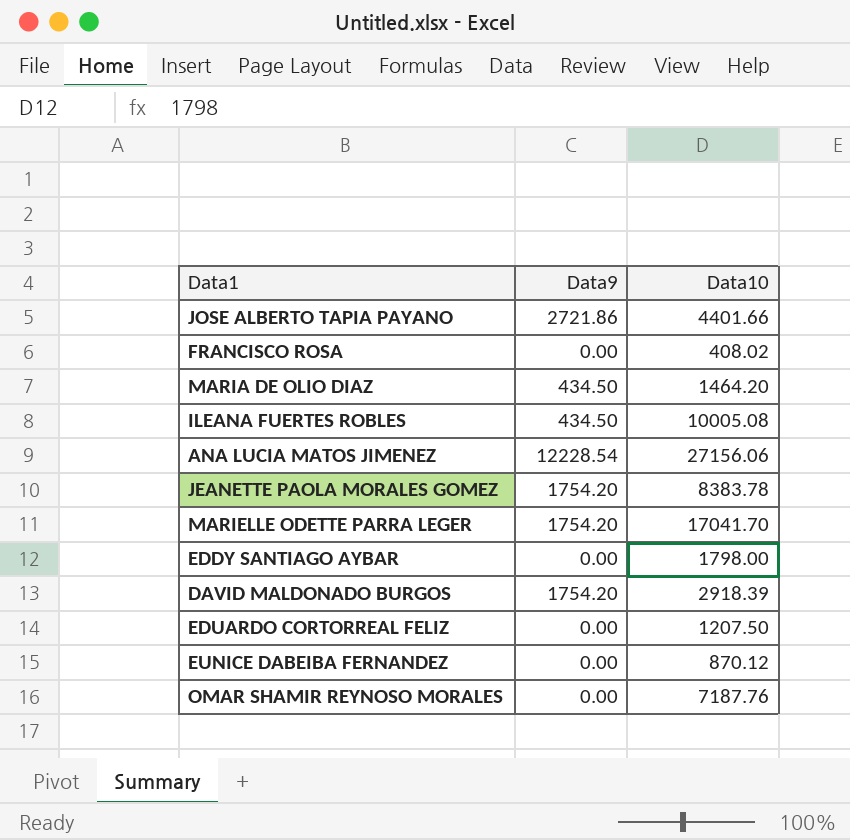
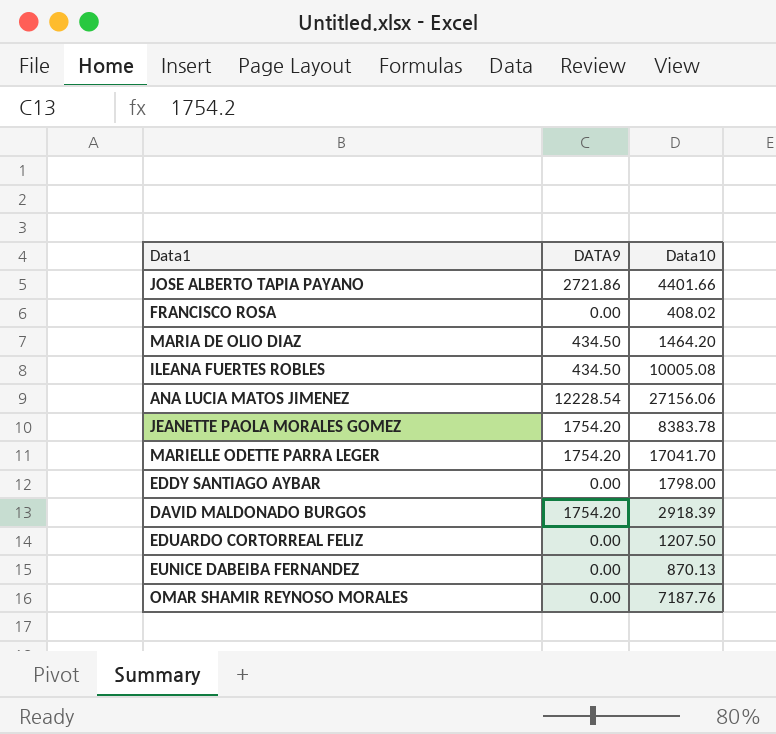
column name: Data9 -> DATA9
EUNICE DABEIBA FERNANDEZ | Data10: 870.12 -> 870.13

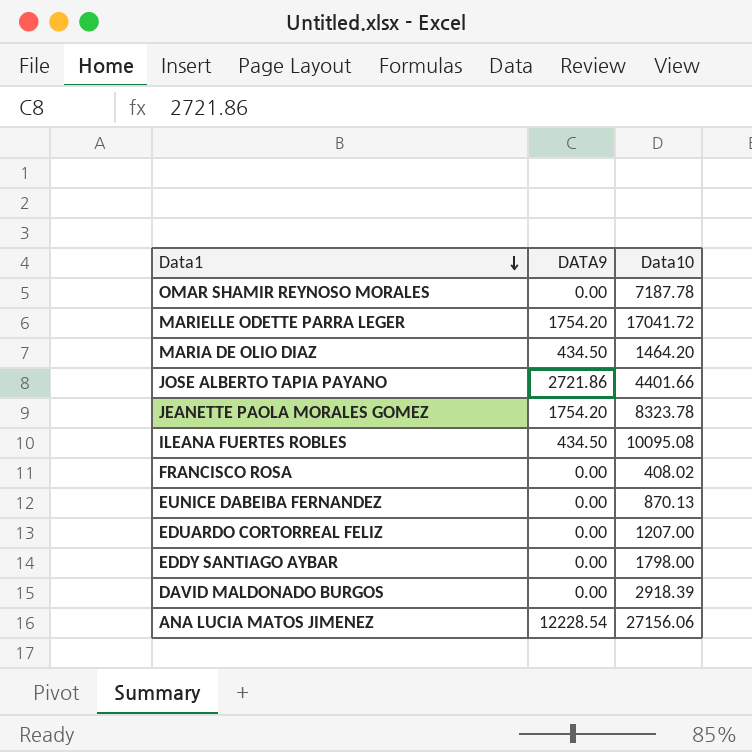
row order: none -> Data1 descending
OMAR SHAMIR REYNOSO MORALES | Data10: 7187.76 -> 7187.78
MARIELLE ODETTE PARRA LEGER | Data10: 17041.70 -> 17041.72
JEANETTE PAOLA MORALES GOMEZ | Data10: 8383.78 -> 8323.78
ILEANA FUERTES ROBLES | Data10: 10005.08 -> 10095.08
EDUARDO CORTORREAL FELIZ | Data10: 1207.50 -> 1207.00
DAVID MALDONADO BURGOS | DATA9: 1754.20 -> 0.00

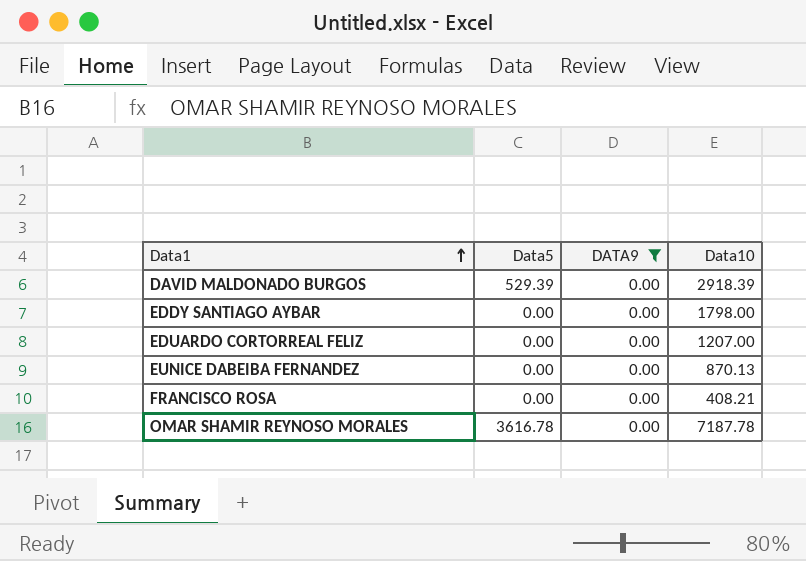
filter: none -> DATA9 = 0.00
row order: Data1 descending -> Data1 ascending
column Data5 | position: none -> 2
FRANCISCO ROSA | Data10: 408.02 -> 408.21

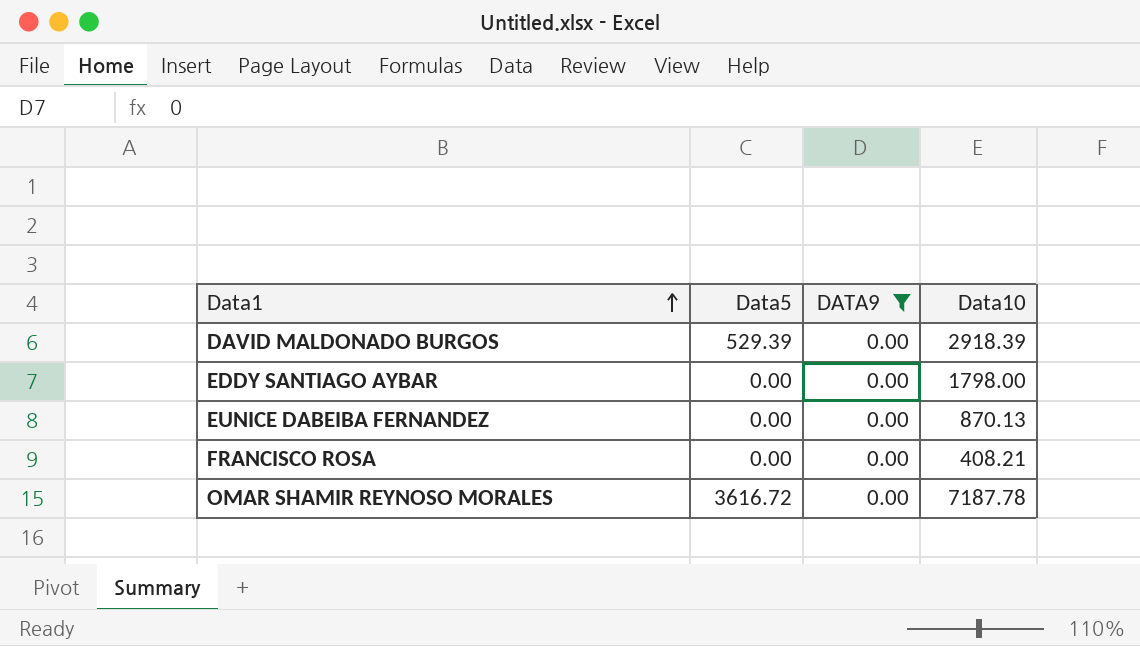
row EDUARDO CORTORREAL FELIZ: 0.00 | 0.00 | 1207.00 -> none
OMAR SHAMIR REYNOSO MORALES | Data5: 3616.78 -> 3616.72

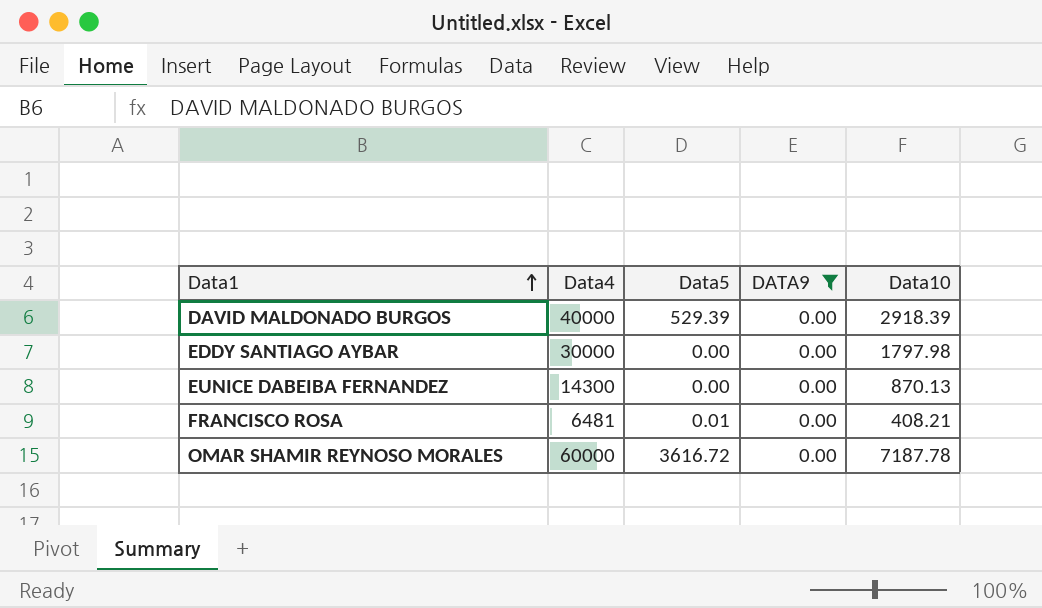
column Data4 | position: none -> 2
EDDY SANTIAGO AYBAR | Data10: 1798.00 -> 1797.98
FRANCISCO ROSA | Data5: 0.00 -> 0.01

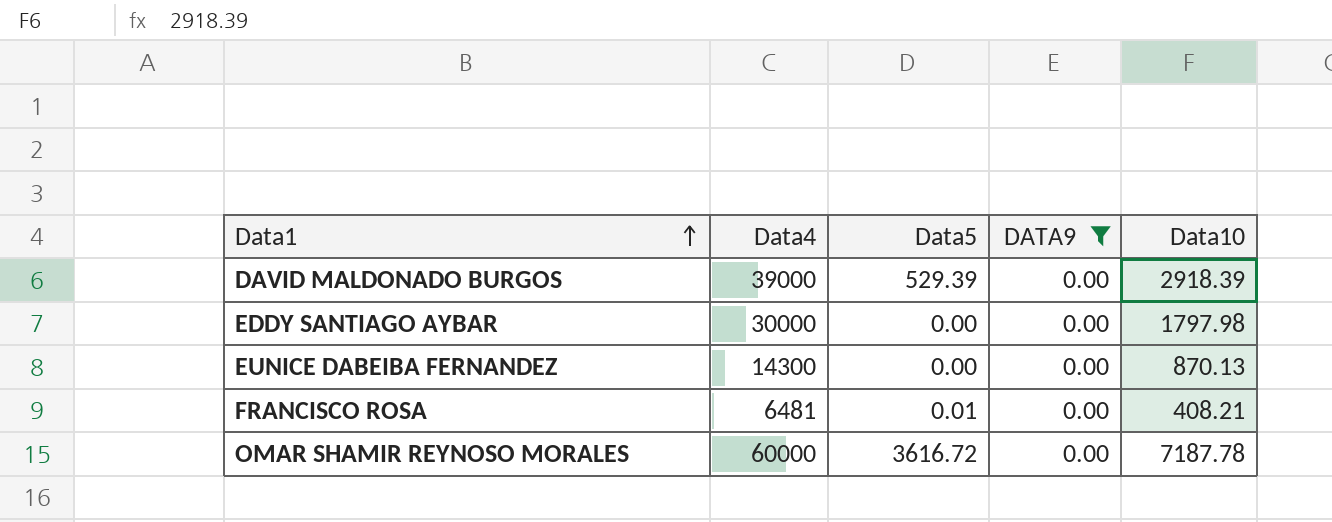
DAVID MALDONADO BURGOS | Data4: 40000 -> 39000

